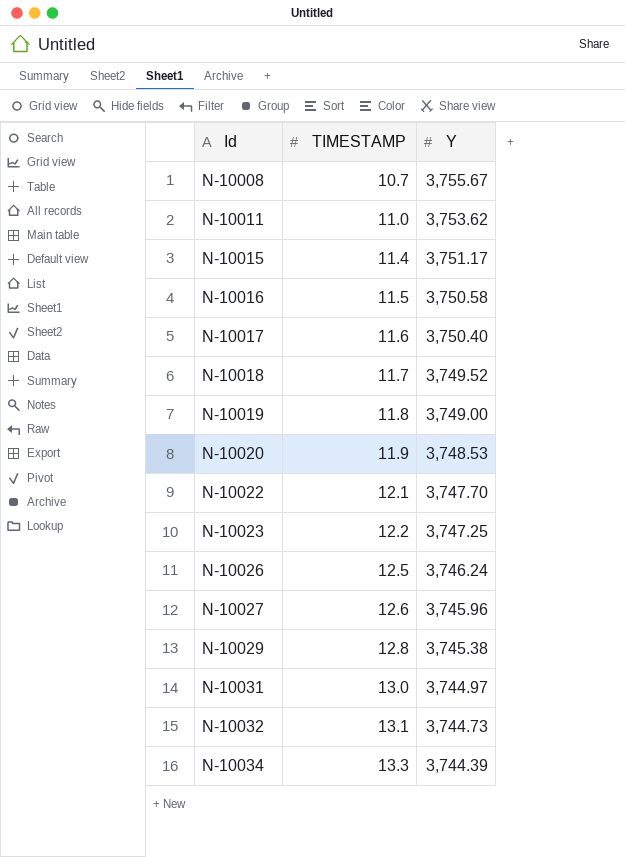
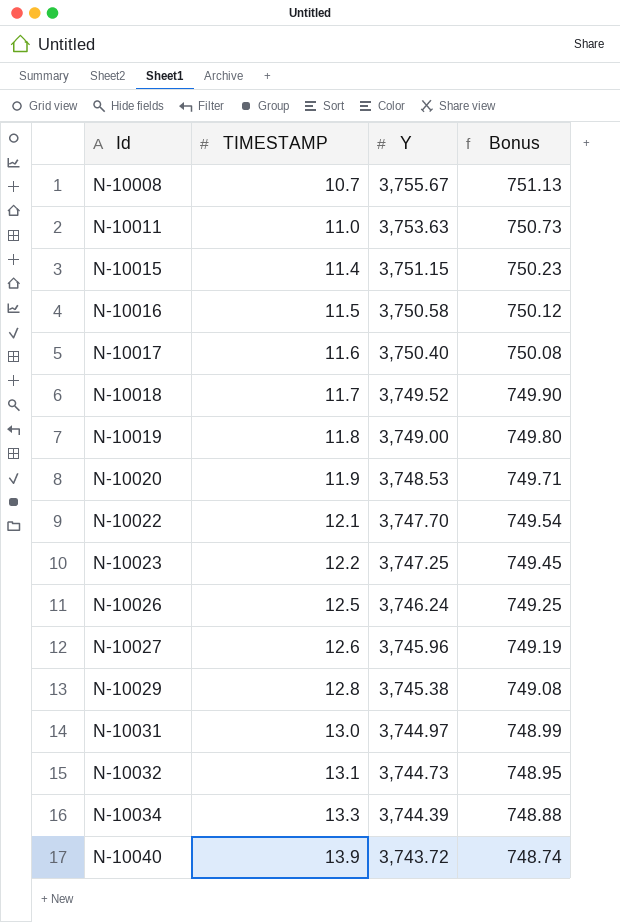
column Bonus | formula: none -> [Y] * 0.2
N-10011 | Y: 3,753.62 -> 3,753.63
N-10015 | Y: 3,751.17 -> 3,751.15
row N-10040: none -> 13.9 | 3,743.72 | 748.74

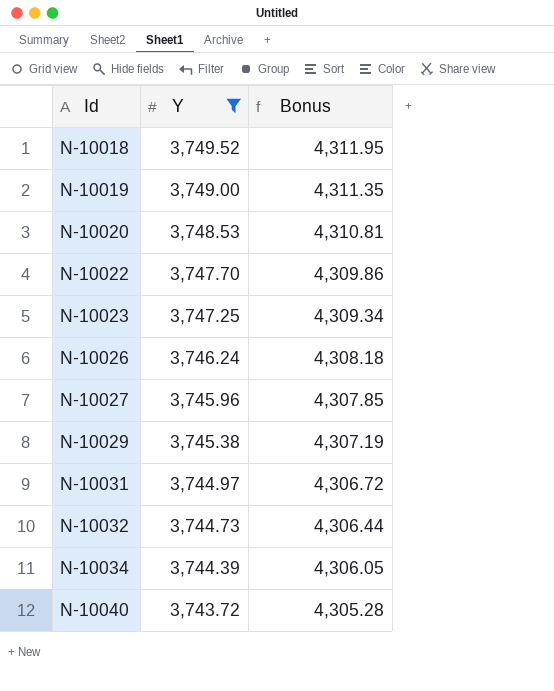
filter: none -> Y <= 3,749.52
column TIMESTAMP | position: 2 -> none
column Bonus | formula: [Y] * 0.2 -> [Y] * 1.15

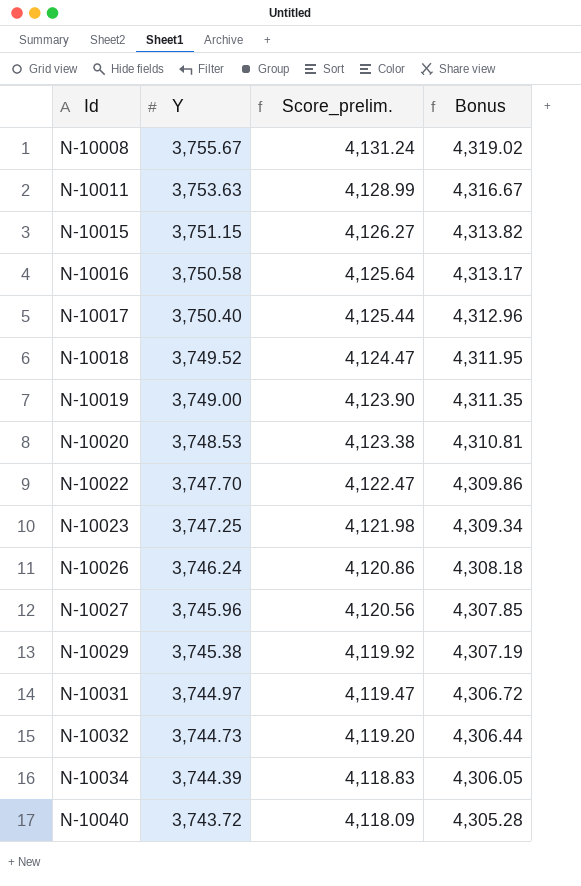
filter: Y <= 3,749.52 -> none
column Score_prelim. | formula: none -> [Y] * 1.1

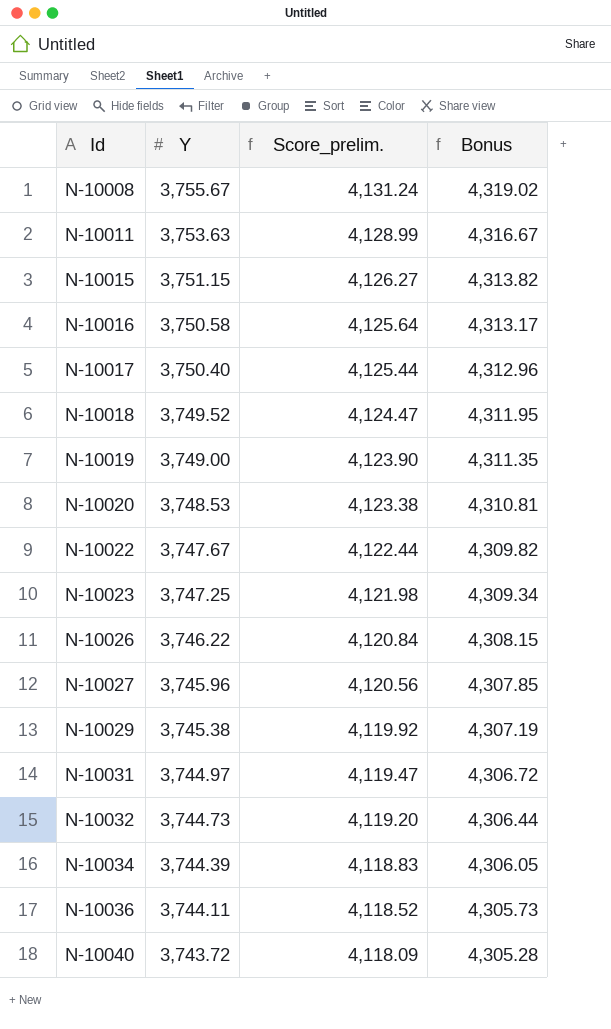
N-10022 | Y: 3,747.70 -> 3,747.67
N-10022 | Score_prelim.: 4,122.47 -> 4,122.44
N-10022 | Bonus: 4,309.86 -> 4,309.82
N-10026 | Y: 3,746.24 -> 3,746.22
N-10026 | Score_prelim.: 4,120.86 -> 4,120.84
N-10026 | Bonus: 4,308.18 -> 4,308.15
row N-10036: none -> 3,744.11 | 4,118.52 | 4,305.73

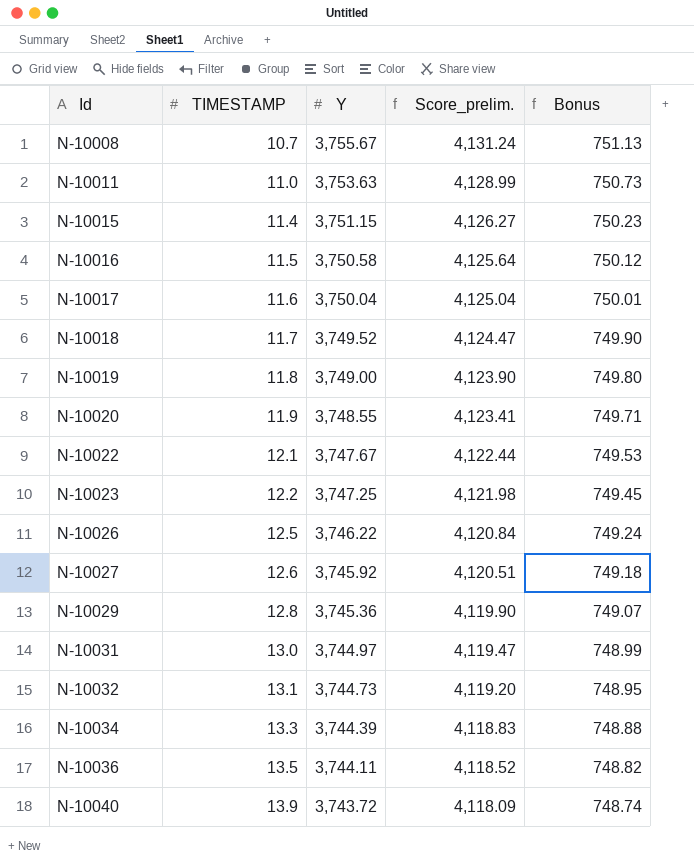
column TIMESTAMP | position: none -> 2
column Bonus | formula: [Y] * 1.15 -> [Y] * 0.2
N-10017 | Y: 3,750.40 -> 3,750.04
N-10017 | Score_prelim.: 4,125.44 -> 4,125.04
N-10020 | Y: 3,748.53 -> 3,748.55
N-10020 | Score_prelim.: 4,123.38 -> 4,123.41
N-10027 | Y: 3,745.96 -> 3,745.92
N-10027 | Score_prelim.: 4,120.56 -> 4,120.51
N-10029 | Y: 3,745.38 -> 3,745.36
N-10029 | Score_prelim.: 4,119.92 -> 4,119.90

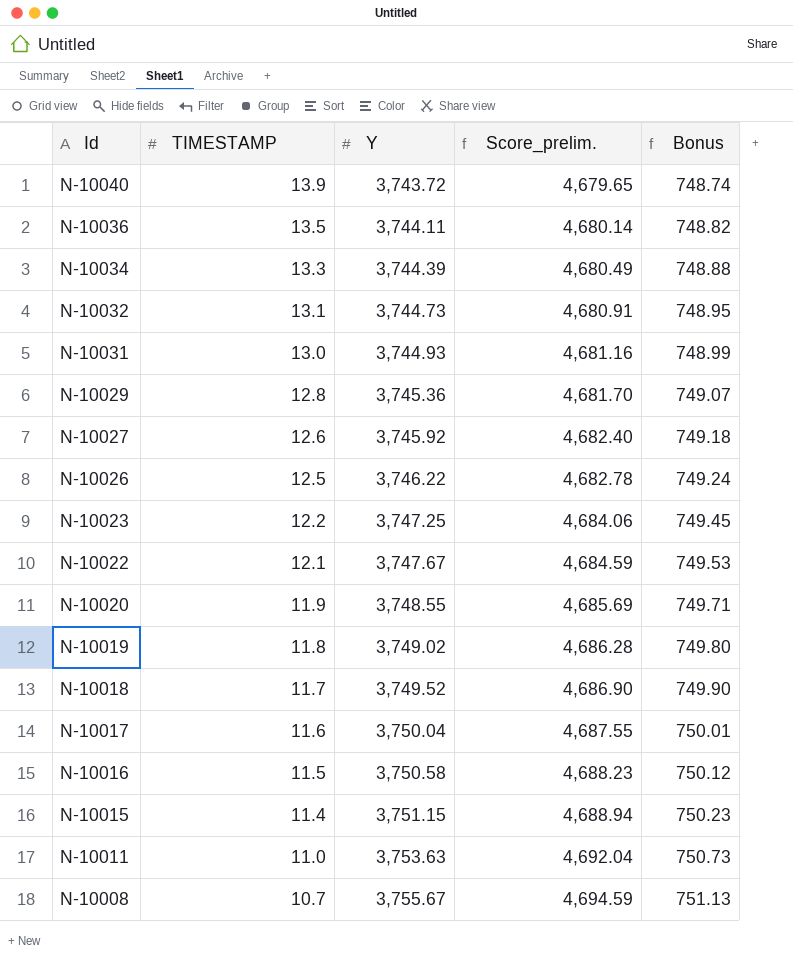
row order: Id ascending -> Id descending
column Score_prelim. | formula: [Y] * 1.1 -> [Y] * 1.25
N-10031 | Y: 3,744.97 -> 3,744.93
N-10019 | Y: 3,749.00 -> 3,749.02

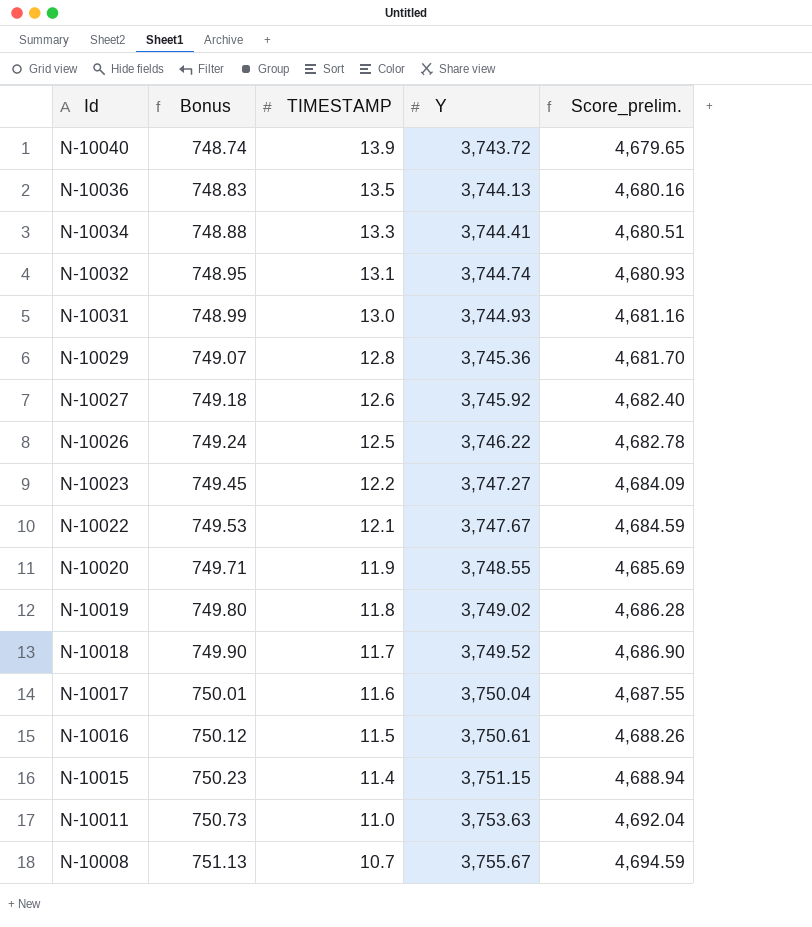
column Bonus | position: 5 -> 2
N-10036 | Bonus: 748.82 -> 748.83
N-10036 | Y: 3,744.11 -> 3,744.13
N-10036 | Score_prelim.: 4,680.14 -> 4,680.16
N-10034 | Y: 3,744.39 -> 3,744.41
N-10034 | Score_prelim.: 4,680.49 -> 4,680.51
N-10032 | Y: 3,744.73 -> 3,744.74
N-10032 | Score_prelim.: 4,680.91 -> 4,680.93
N-10023 | Y: 3,747.25 -> 3,747.27
N-10023 | Score_prelim.: 4,684.06 -> 4,684.09
N-10016 | Y: 3,750.58 -> 3,750.61
N-10016 | Score_prelim.: 4,688.23 -> 4,688.26

